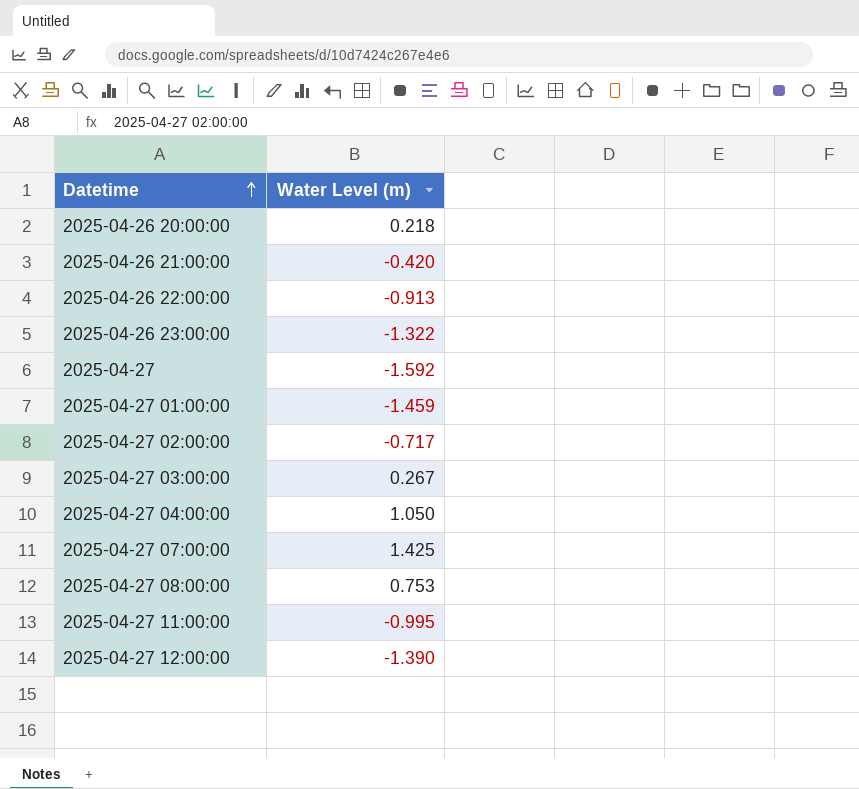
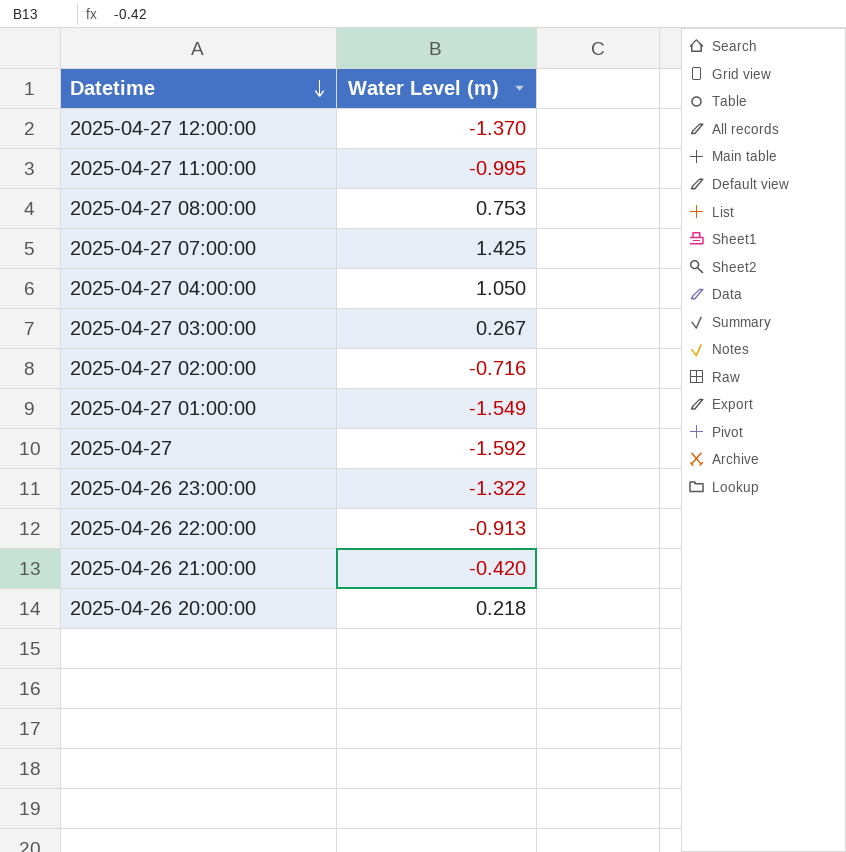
row order: Datetime ascending -> Datetime descending
2025-04-27 12:00:00 | Water Level (m): -1.390 -> -1.370
2025-04-27 02:00:00 | Water Level (m): -0.717 -> -0.716
2025-04-27 01:00:00 | Water Level (m): -1.459 -> -1.549

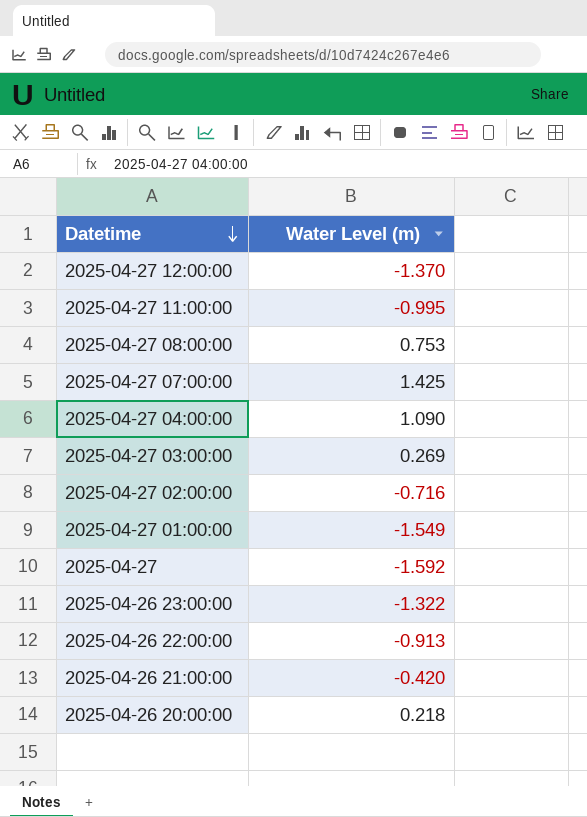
2025-04-27 04:00:00 | Water Level (m): 1.050 -> 1.090
2025-04-27 03:00:00 | Water Level (m): 0.267 -> 0.269

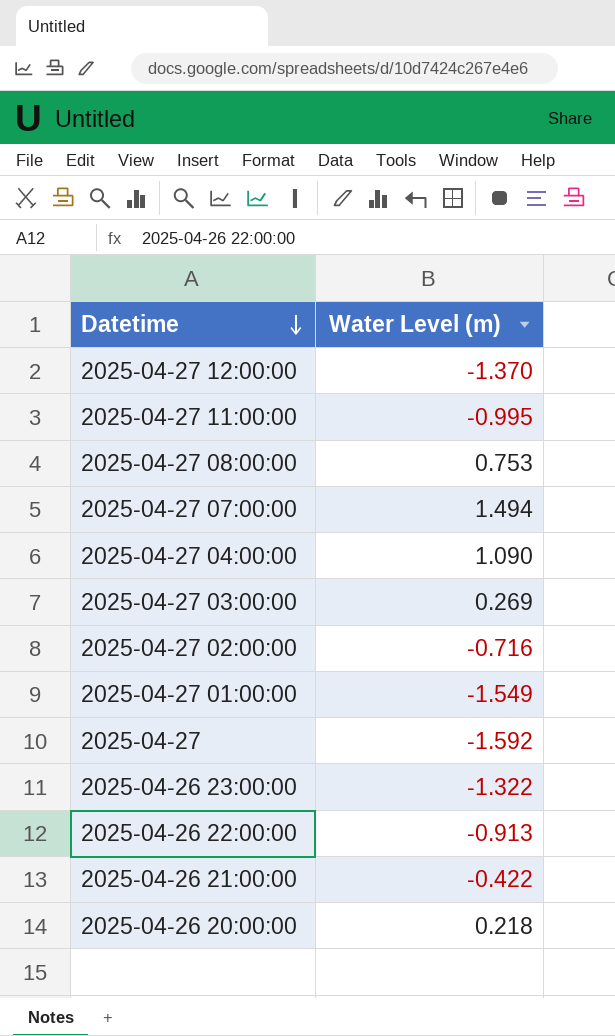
2025-04-27 07:00:00 | Water Level (m): 1.425 -> 1.494
2025-04-26 21:00:00 | Water Level (m): -0.420 -> -0.422

